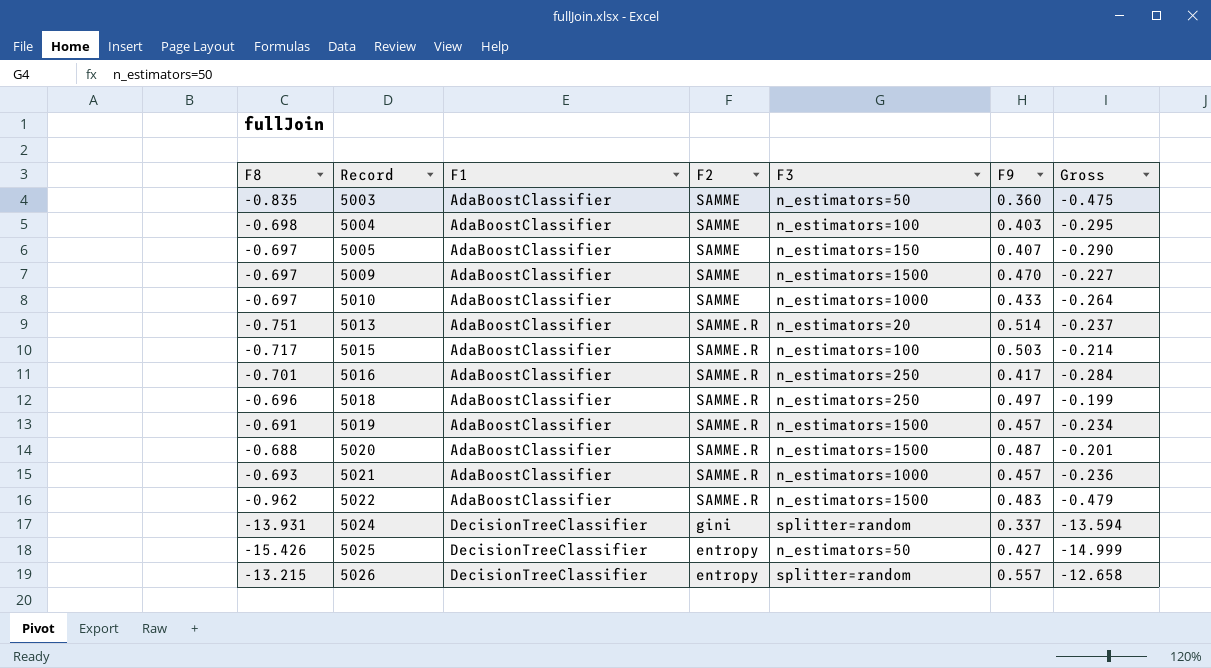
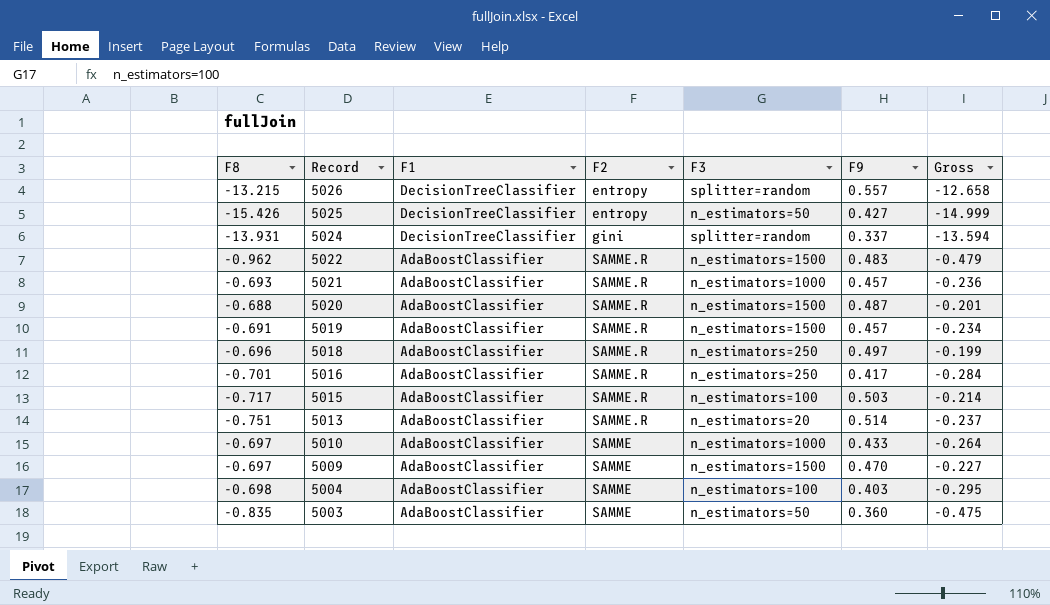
row order: Record ascending -> Record descending
row 5005: -0.697 | AdaBoostClassifier | SAMME | n_estimators=150 | 0.407 | -0.290 -> none

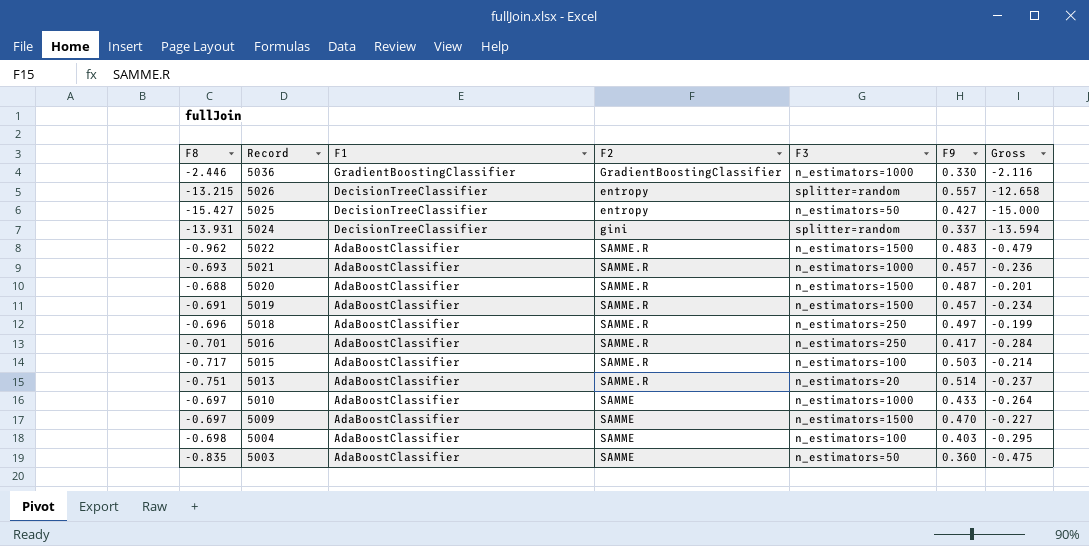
row 5036: none -> -2.446 | GradientBoostingClassifier | GradientBoostingClassifier | n_estimators=1000 | 0.330 | -2.116
5025 | F8: -15.426 -> -15.427
5025 | Gross: -14.999 -> -15.000

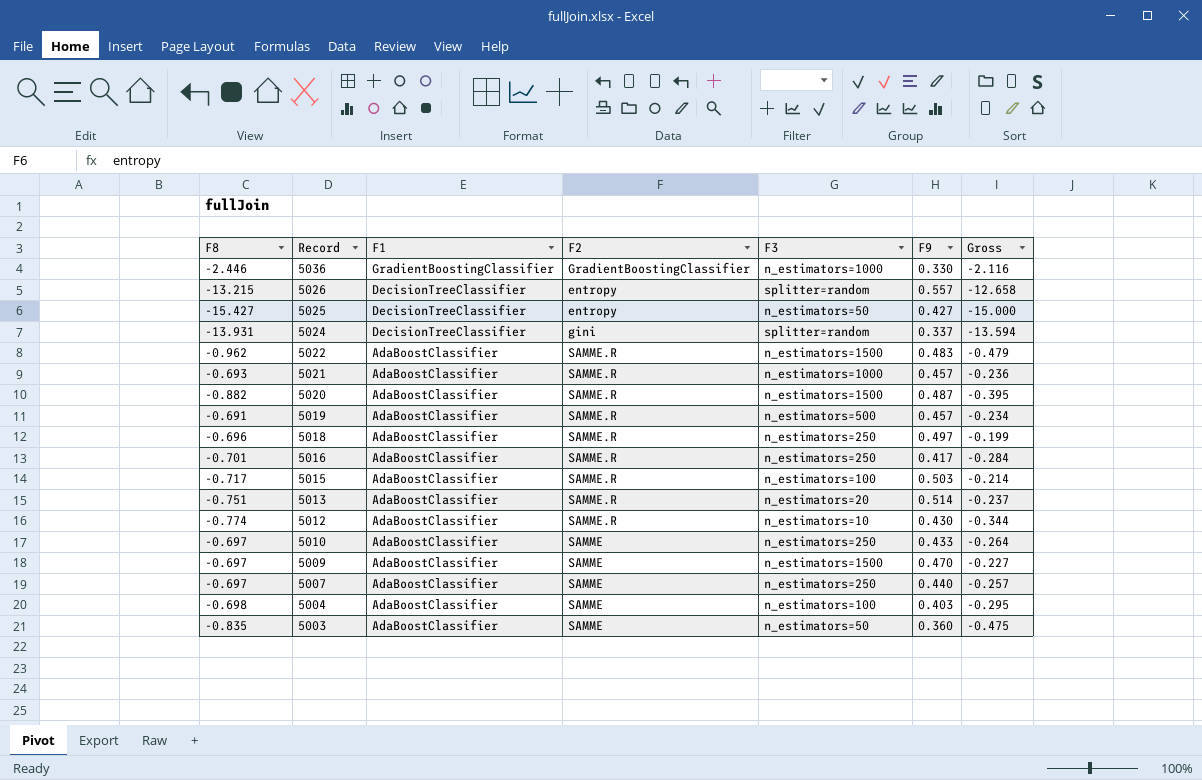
5020 | F8: -0.688 -> -0.882
5020 | Gross: -0.201 -> -0.395
5019 | F3: n_estimators=1500 -> n_estimators=500
row 5012: none -> -0.774 | AdaBoostClassifier | SAMME.R | n_estimators=10 | 0.430 | -0.344
5010 | F3: n_estimators=1000 -> n_estimators=250
row 5007: none -> -0.697 | AdaBoostClassifier | SAMME | n_estimators=250 | 0.440 | -0.257

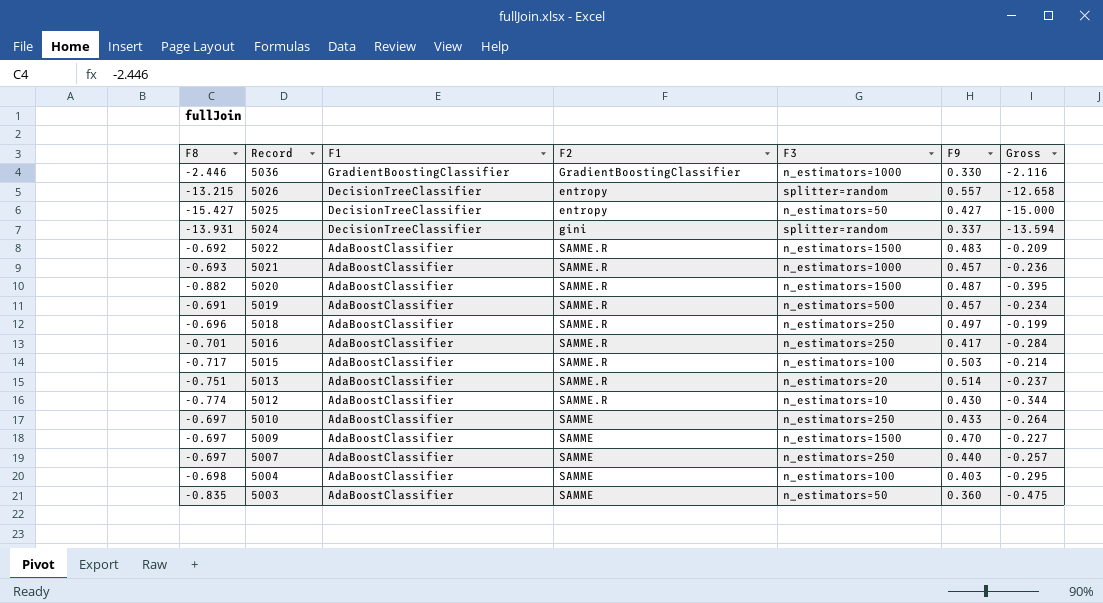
5022 | F8: -0.962 -> -0.692
5022 | Gross: -0.479 -> -0.209

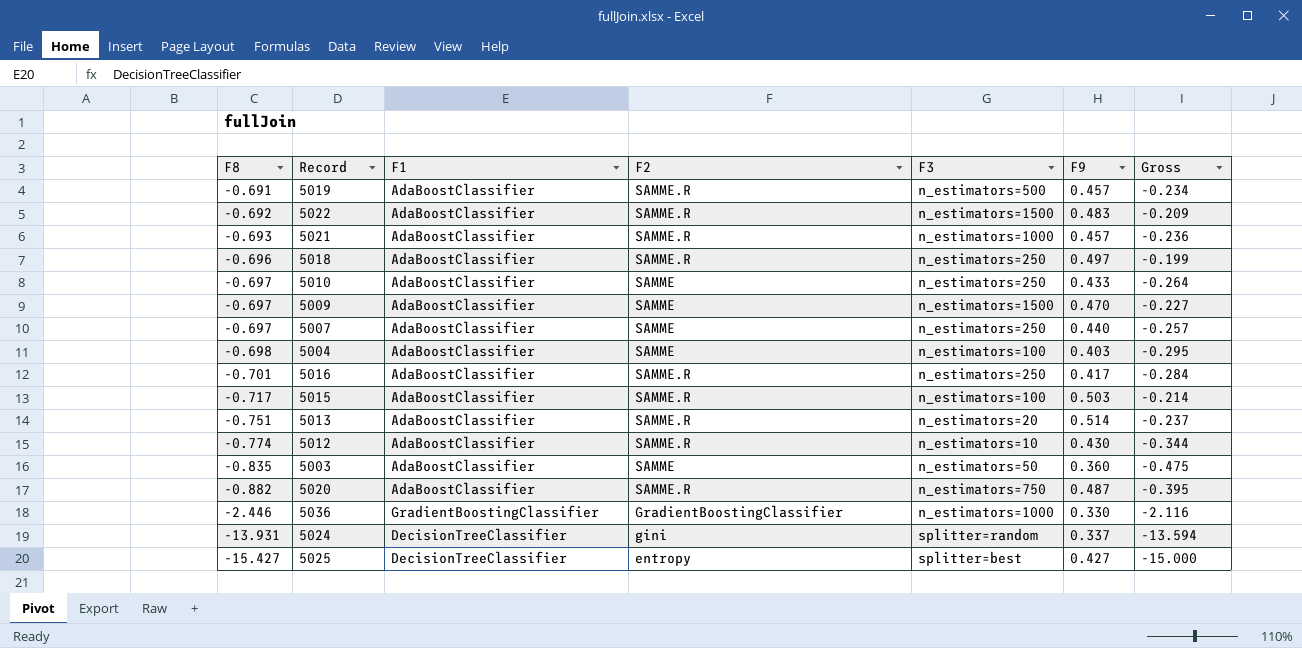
row order: Record descending -> F8 descending
row 5026: -13.215 | DecisionTreeClassifier | entropy | splitter=random | 0.557 | -12.658 -> none
5020 | F3: n_estimators=1500 -> n_estimators=750
5025 | F3: n_estimators=50 -> splitter=best

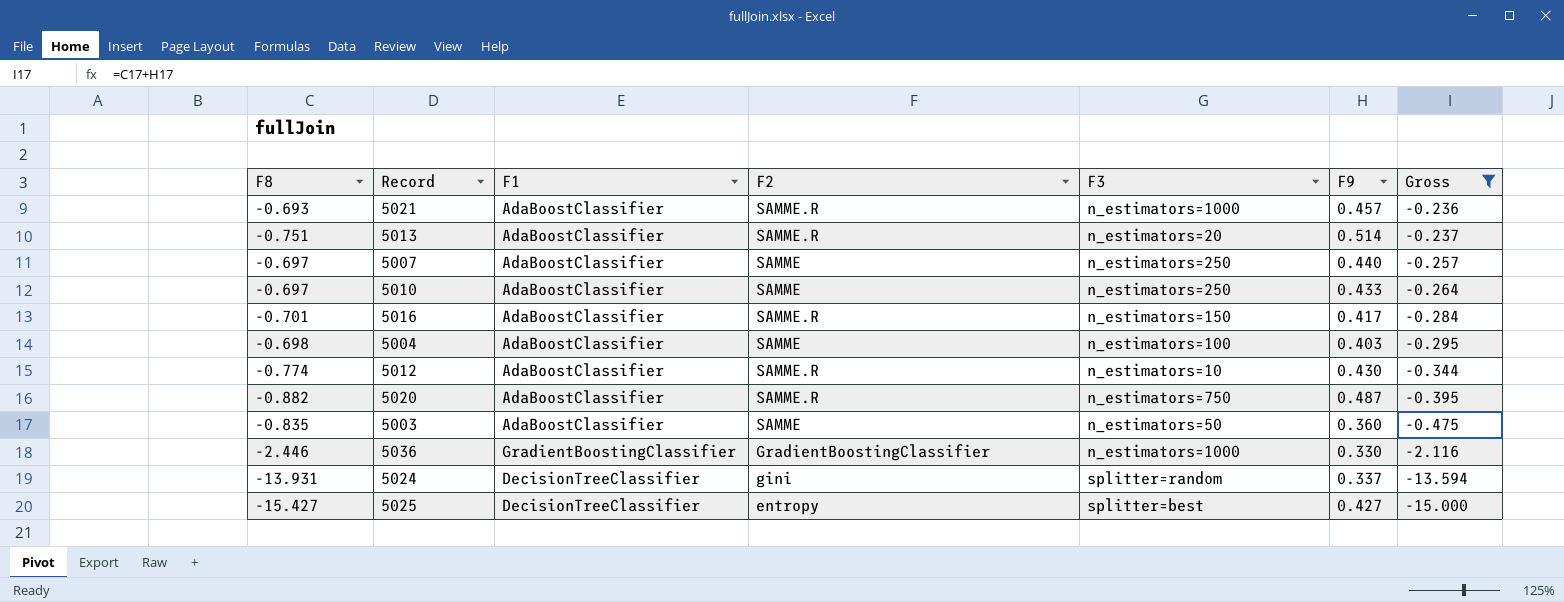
filter: none -> Gross <= -0.236
row order: F8 descending -> Gross descending
5016 | F3: n_estimators=250 -> n_estimators=150

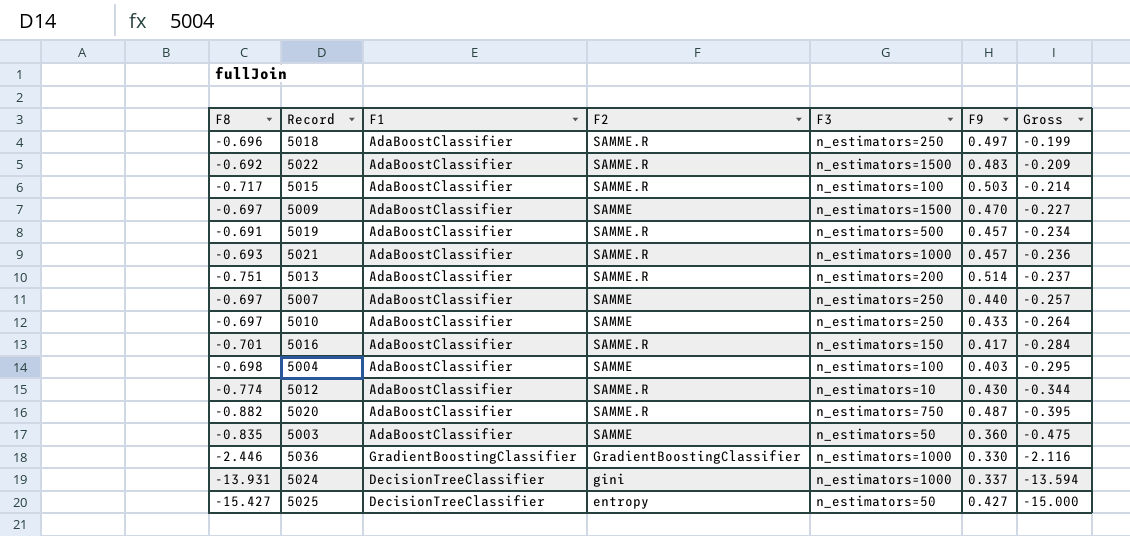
filter: Gross <= -0.236 -> none
5013 | F3: n_estimators=20 -> n_estimators=200
5024 | F3: splitter=random -> n_estimators=1000
5025 | F3: splitter=best -> n_estimators=50

